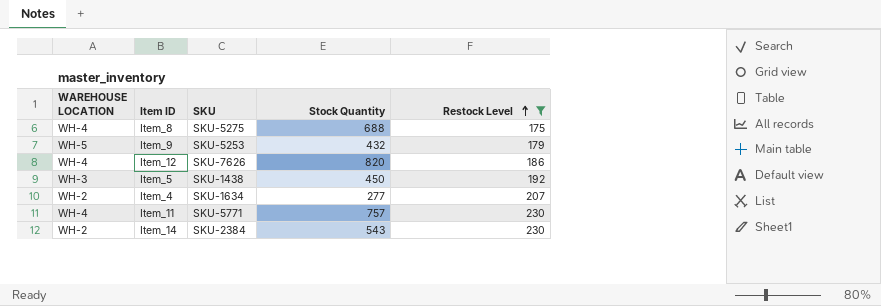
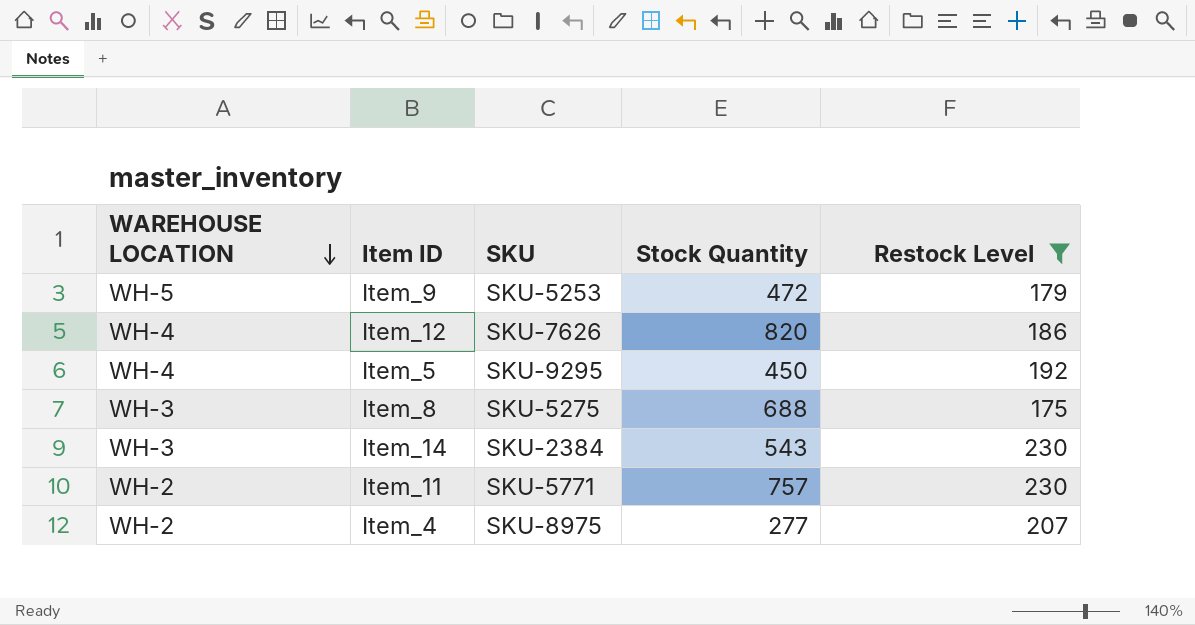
row order: Restock Level ascending -> WAREHOUSE LOCATION descending
Item_9 | Stock Quantity: 432 -> 472
Item_5 | WAREHOUSE LOCATION: WH-3 -> WH-4
Item_5 | SKU: SKU-1438 -> SKU-9295
Item_8 | WAREHOUSE LOCATION: WH-4 -> WH-3
Item_14 | WAREHOUSE LOCATION: WH-2 -> WH-3
Item_11 | WAREHOUSE LOCATION: WH-4 -> WH-2
Item_4 | SKU: SKU-1634 -> SKU-8975

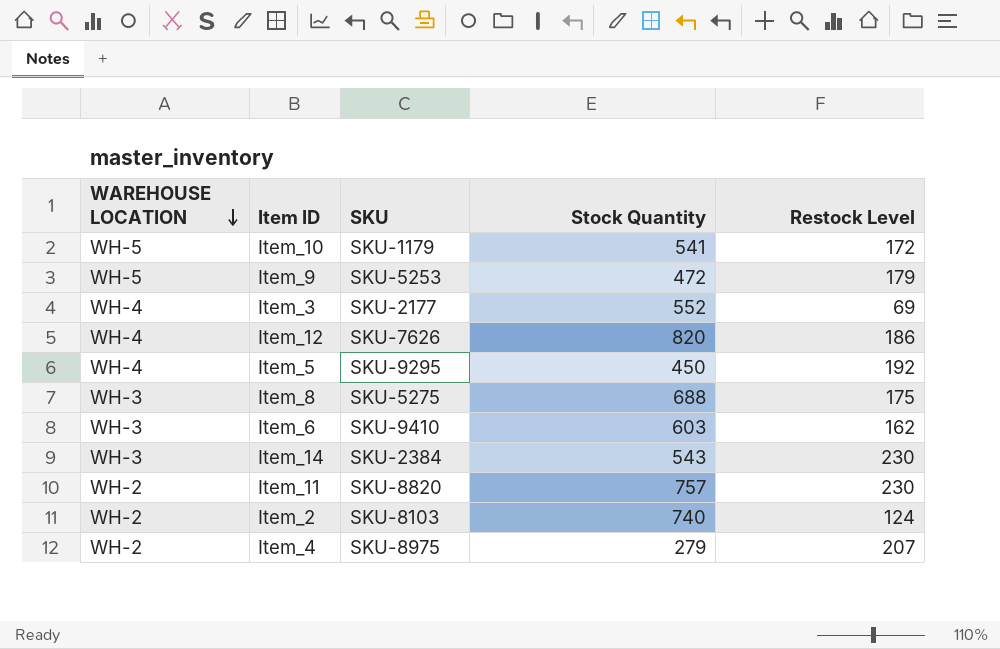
filter: Restock Level >= 175 -> none
Item_11 | SKU: SKU-5771 -> SKU-8820
Item_4 | Stock Quantity: 277 -> 279

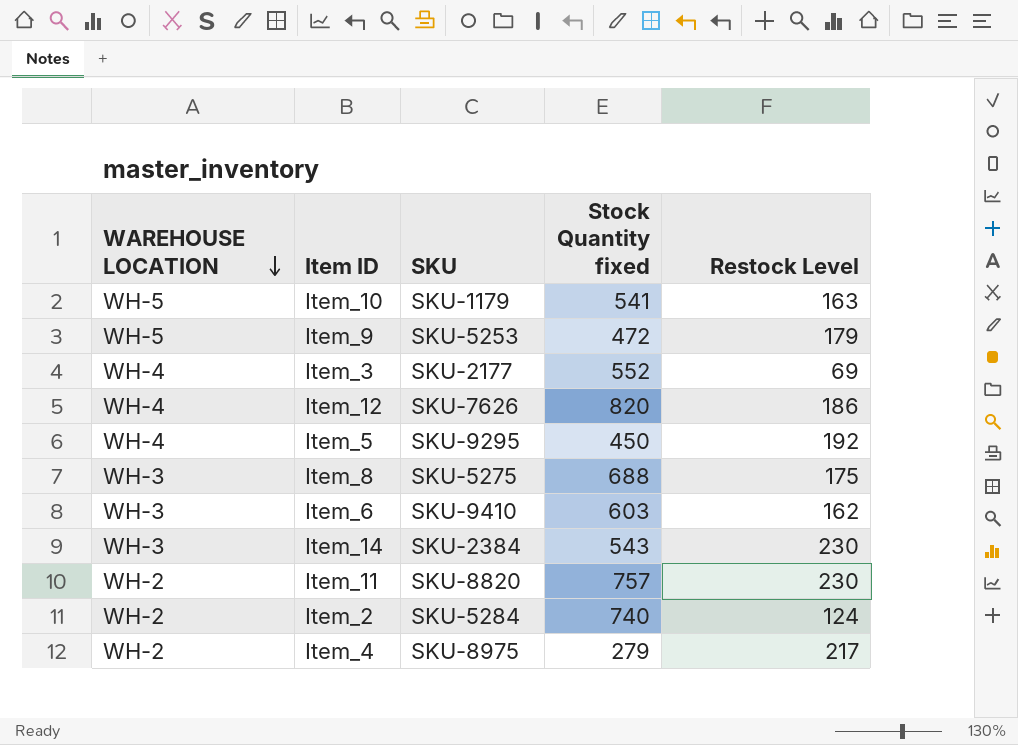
column name: Stock Quantity -> Stock Quantity fixed
Item_10 | Restock Level: 172 -> 163
Item_2 | SKU: SKU-8103 -> SKU-5284
Item_4 | Restock Level: 207 -> 217

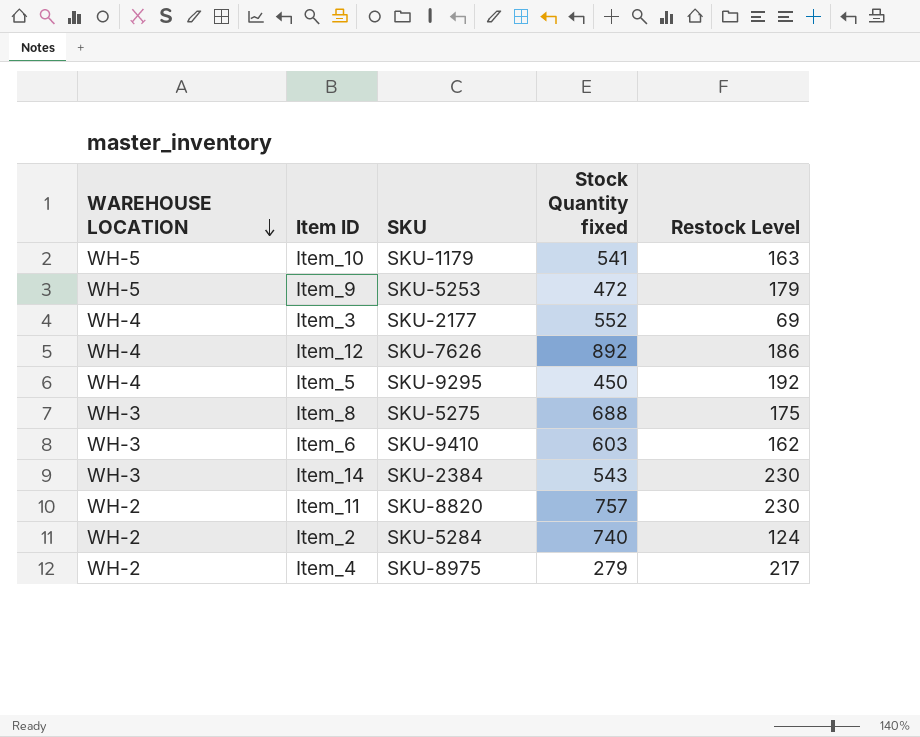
Item_12 | Stock Quantity fixed: 820 -> 892

